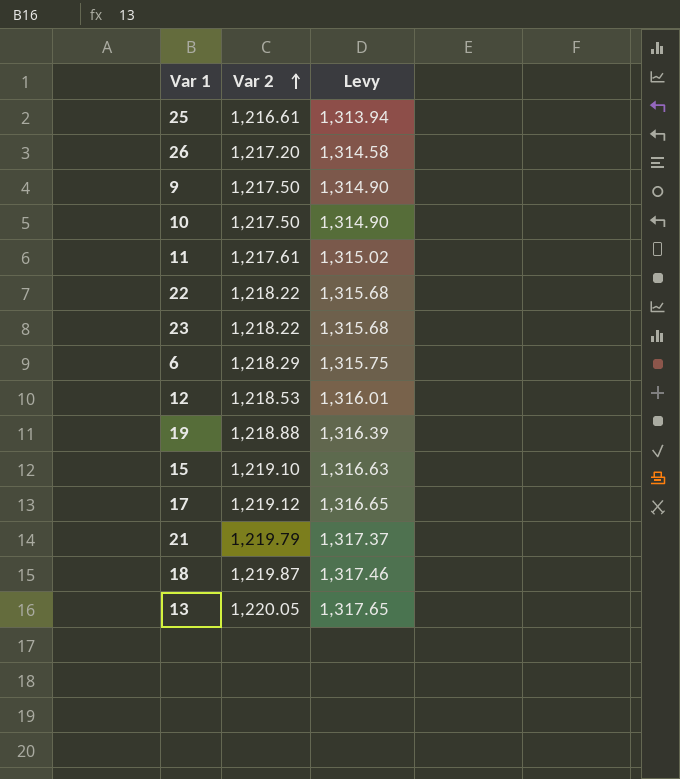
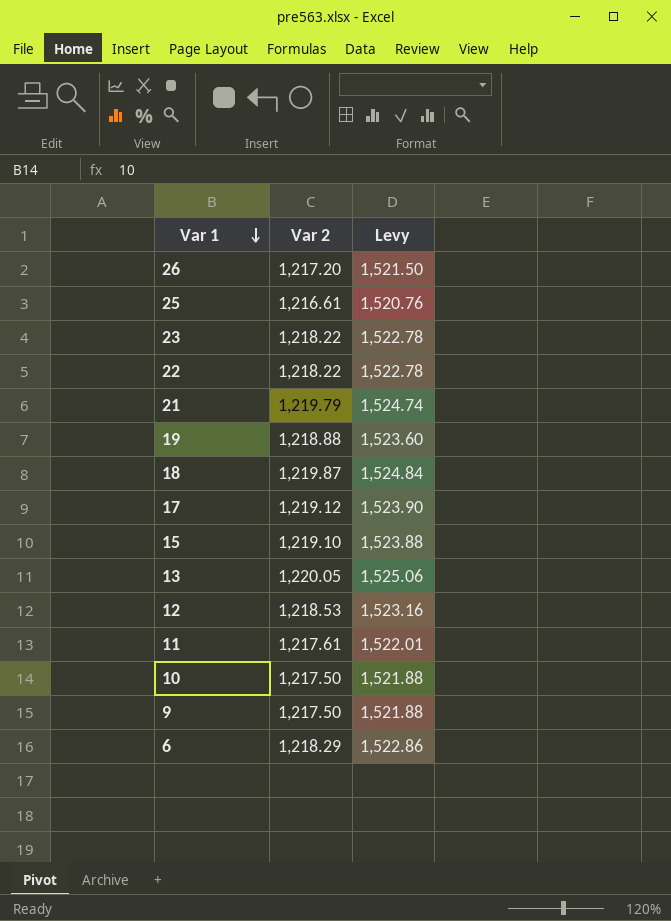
row order: Var 2 ascending -> Var 1 descending
column Levy | formula: [Var 2] * 1.08 -> [Var 2] * 1.25

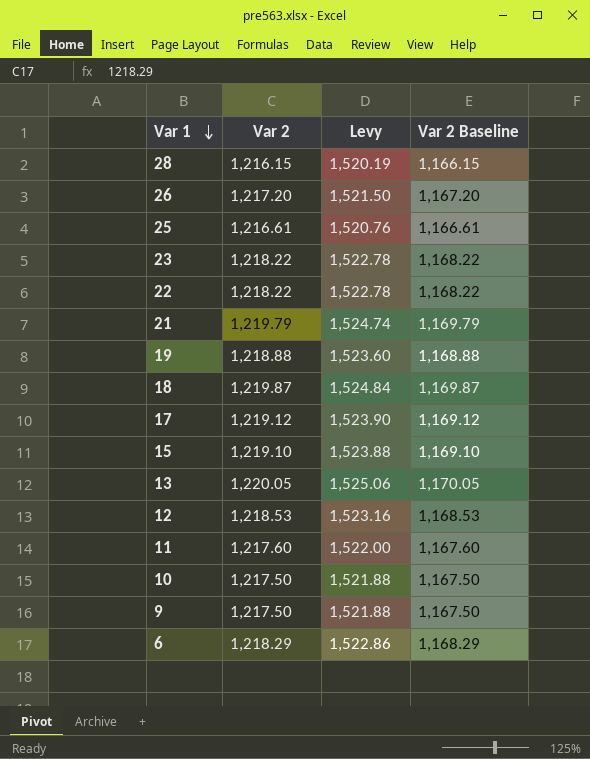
column Var 2 Baseline | formula: none -> [Var 2] - 50
row 28: none -> 1,216.15 | 1,520.19 | 1,166.15
11 | Var 2: 1,217.61 -> 1,217.60
11 | Levy: 1,522.01 -> 1,522.00

